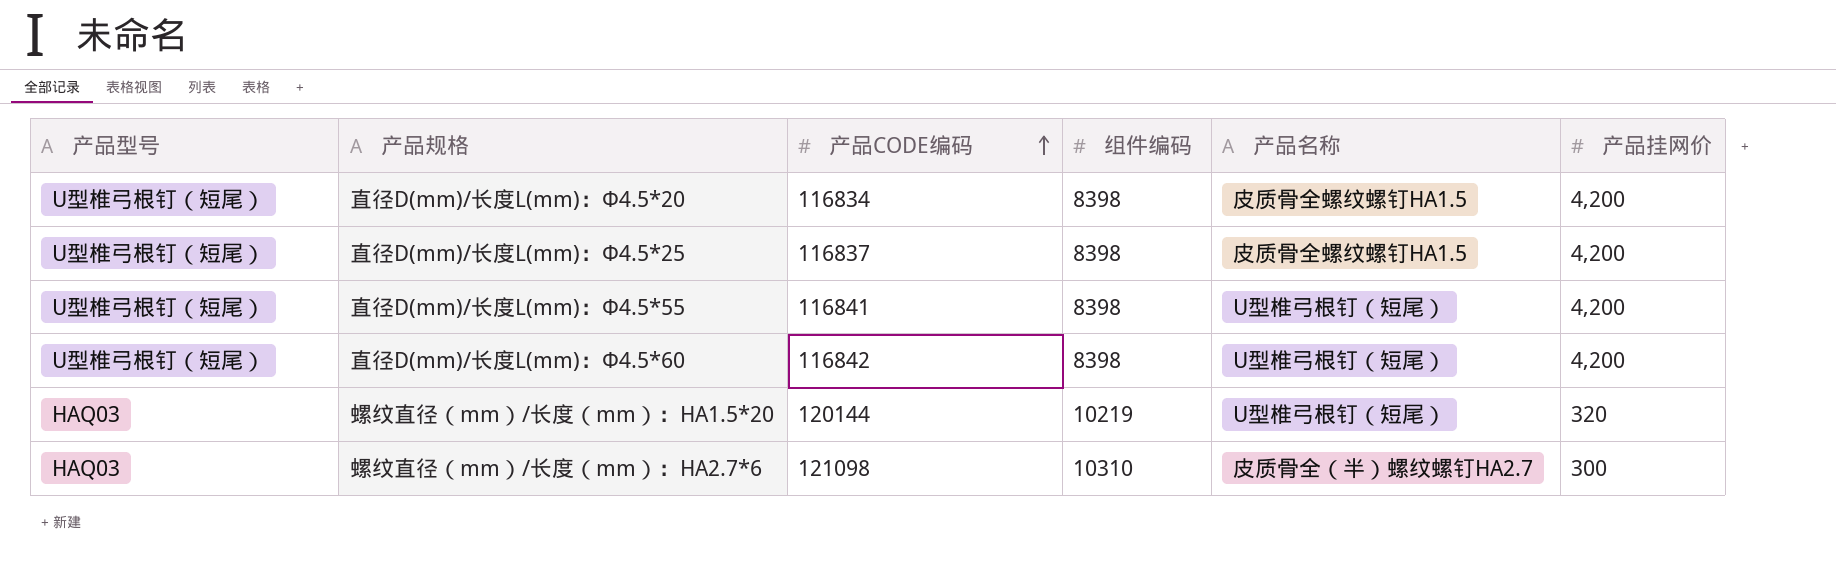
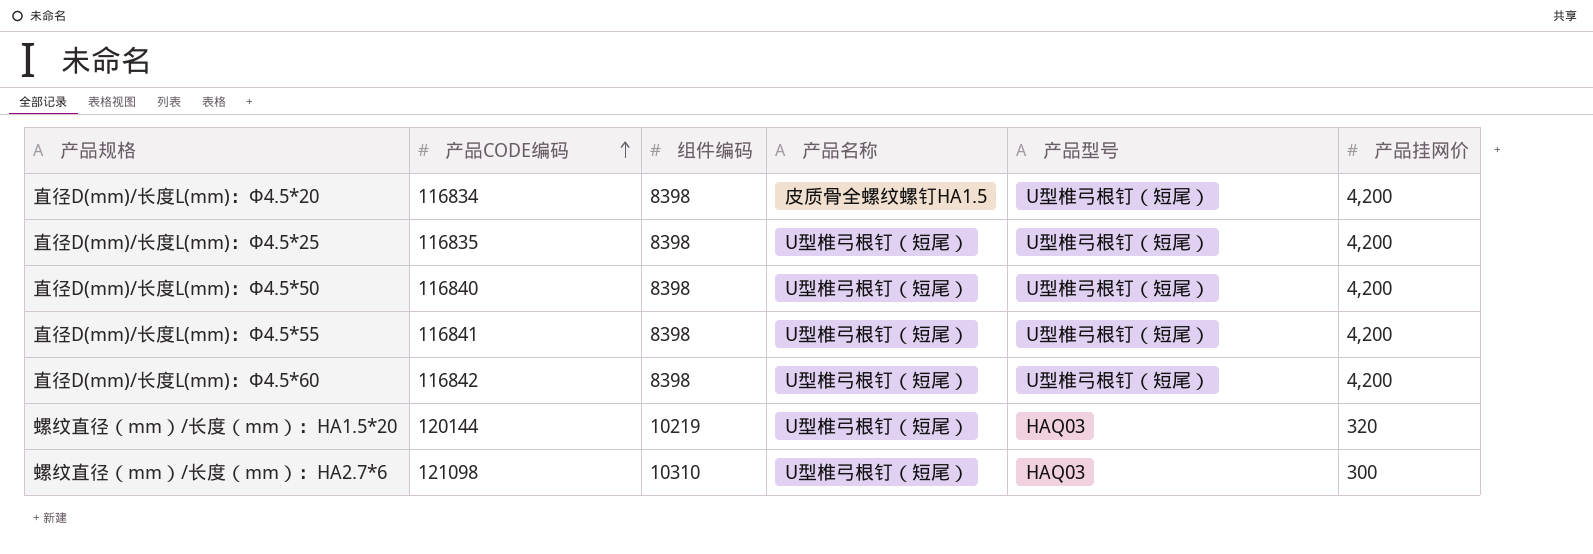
column 产品型号 | position: 1 -> 5
直径D(mm)/长度L(mm)：Φ4.5*25 | 产品CODE编码: 116837 -> 116835
直径D(mm)/长度L(mm)：Φ4.5*25 | 产品名称: 皮质骨全螺纹螺钉HA1.5 -> U型椎弓根钉（短尾）
row 直径D(mm)/长度L(mm)：Φ4.5*50: none -> 116840 | 8398 | U型椎弓根钉（短尾） | U型椎弓根钉（短尾） | 4,200
螺纹直径（mm）/长度（mm）：HA2.7*6 | 产品名称: 皮质骨全（半）螺纹螺钉HA2.7 -> U型椎弓根钉（短尾）

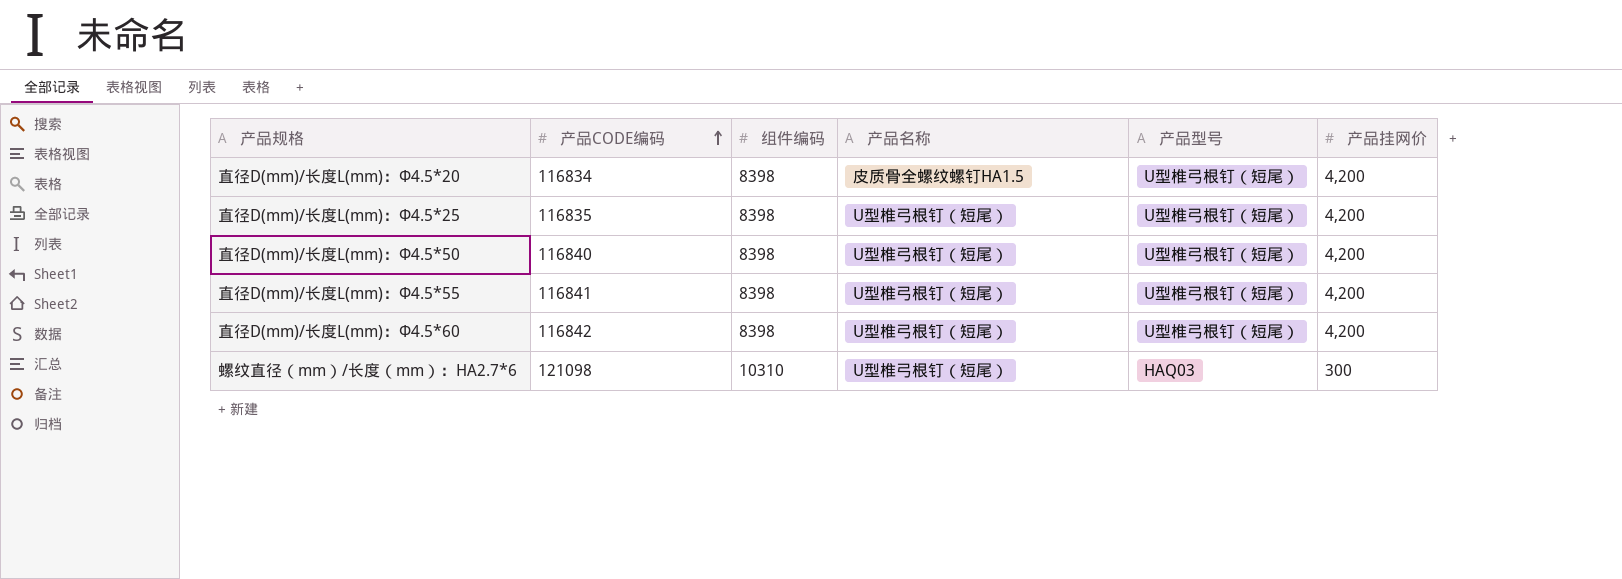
row 螺纹直径（mm）/长度（mm）：HA1.5*20: 120144 | 10219 | U型椎弓根钉（短尾） | HAQ03 | 320 -> none

